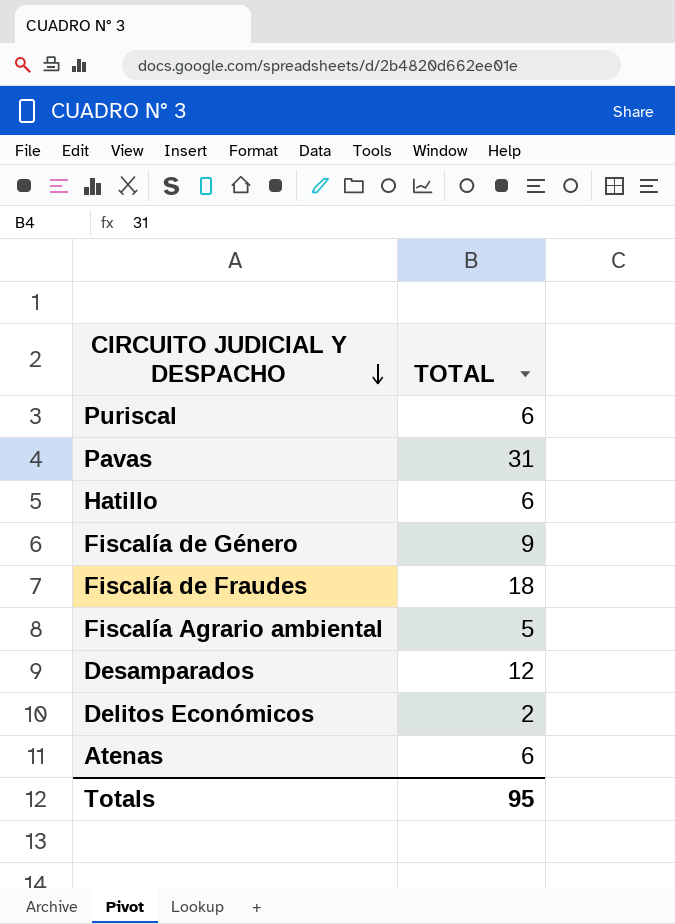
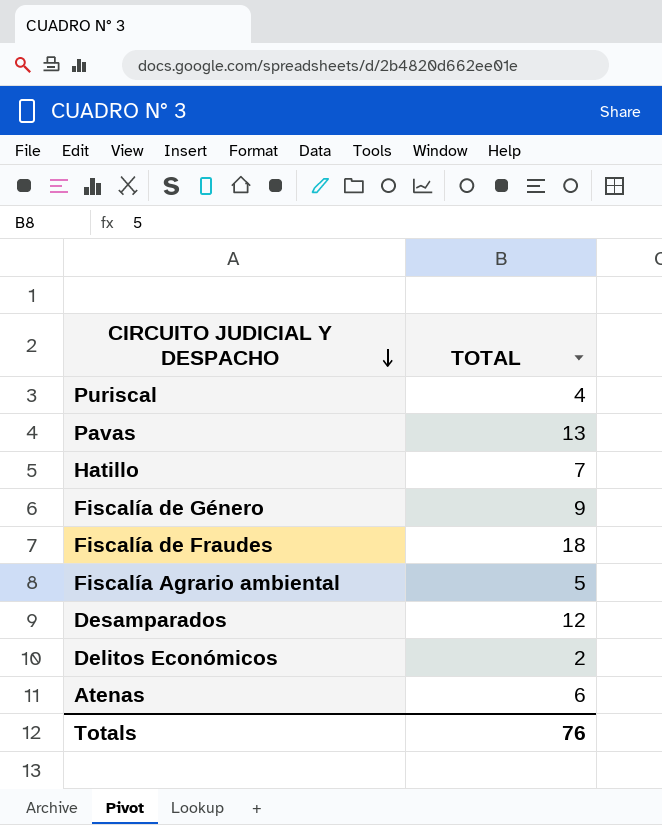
Puriscal | TOTAL: 6 -> 4
Pavas | TOTAL: 31 -> 13
Hatillo | TOTAL: 6 -> 7
Totals | TOTAL: 95 -> 76

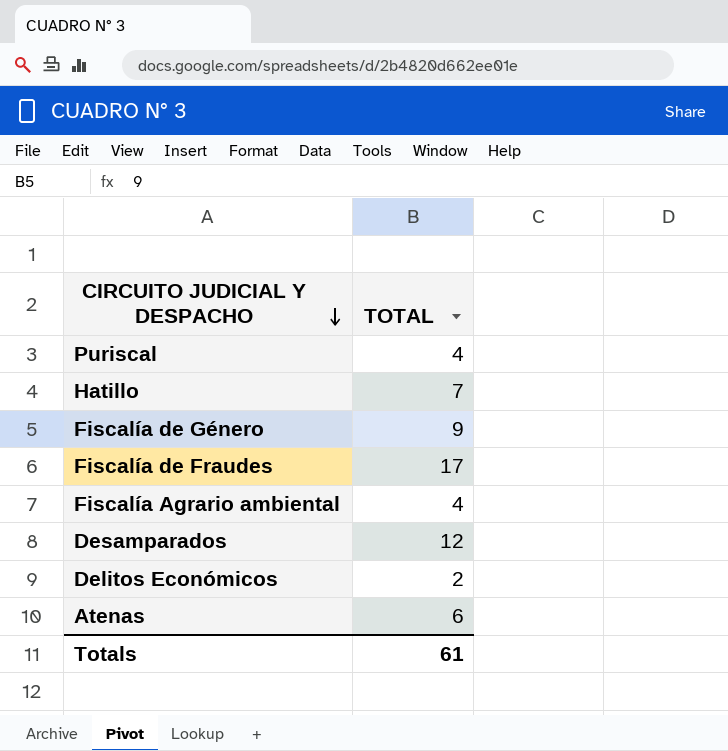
row Pavas: 13 -> none
Fiscalía de Fraudes | TOTAL: 18 -> 17
Fiscalía Agrario ambiental | TOTAL: 5 -> 4
Totals | TOTAL: 76 -> 61

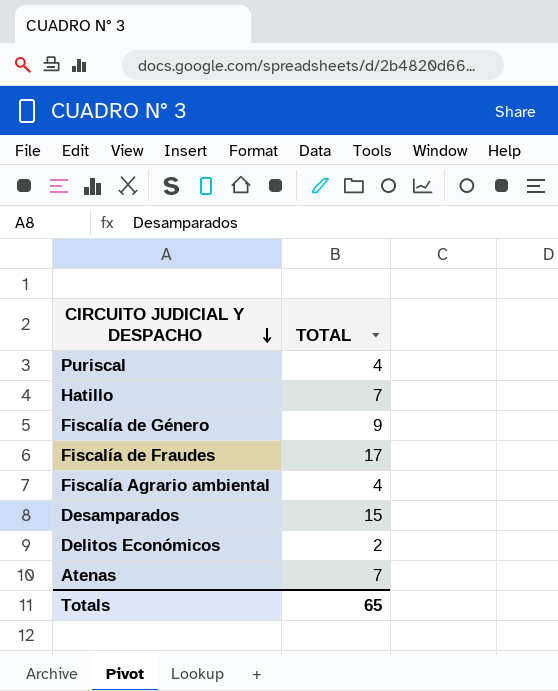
Desamparados | TOTAL: 12 -> 15
Atenas | TOTAL: 6 -> 7
Totals | TOTAL: 61 -> 65

